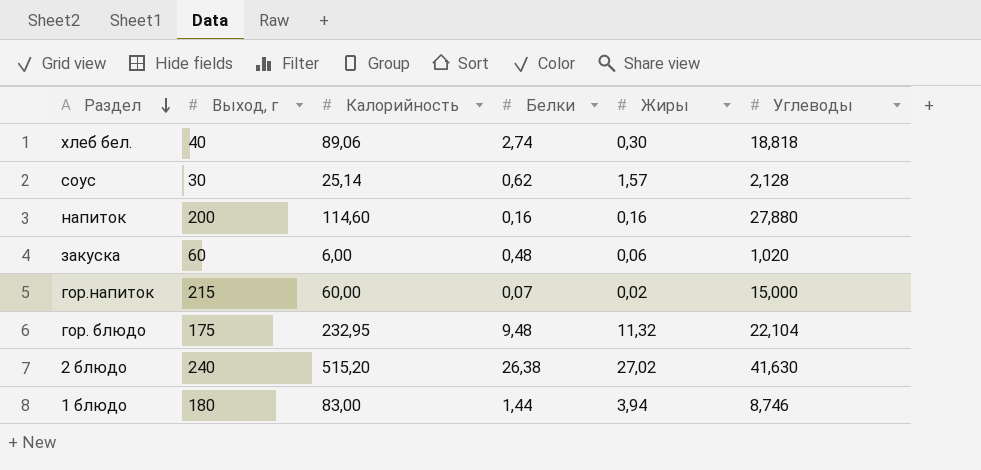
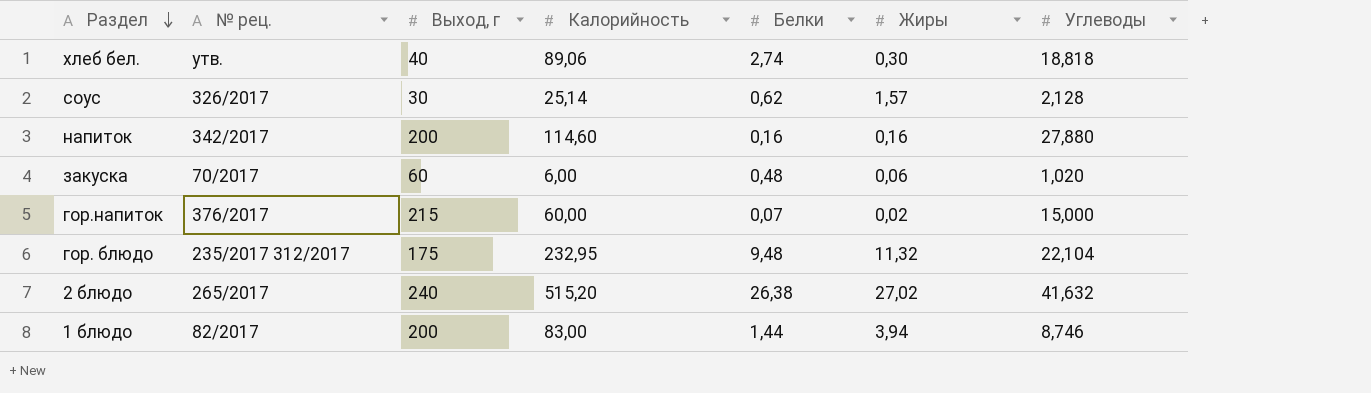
column № рец. | position: none -> 2
2 блюдо | Углеводы: 41,630 -> 41,632
1 блюдо | Выход, г: 180 -> 200

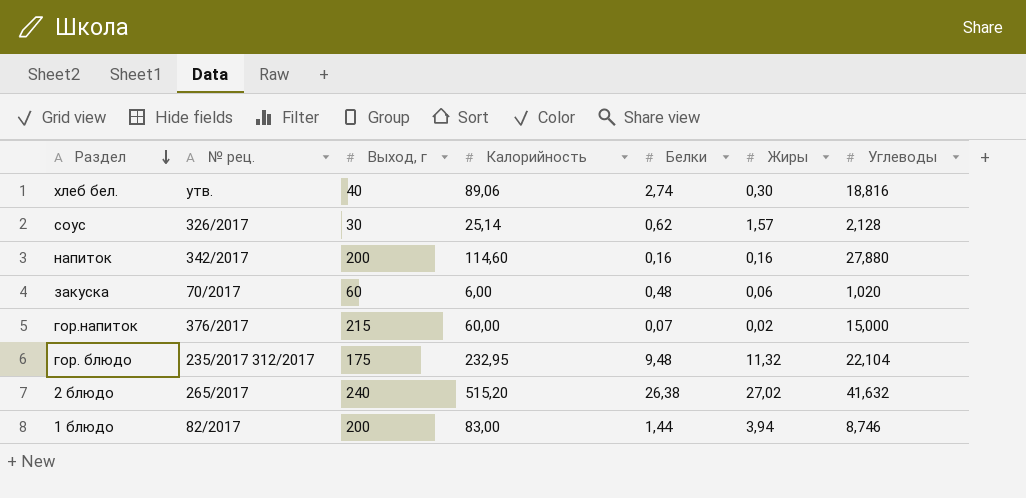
хлеб бел. | Углеводы: 18,818 -> 18,816

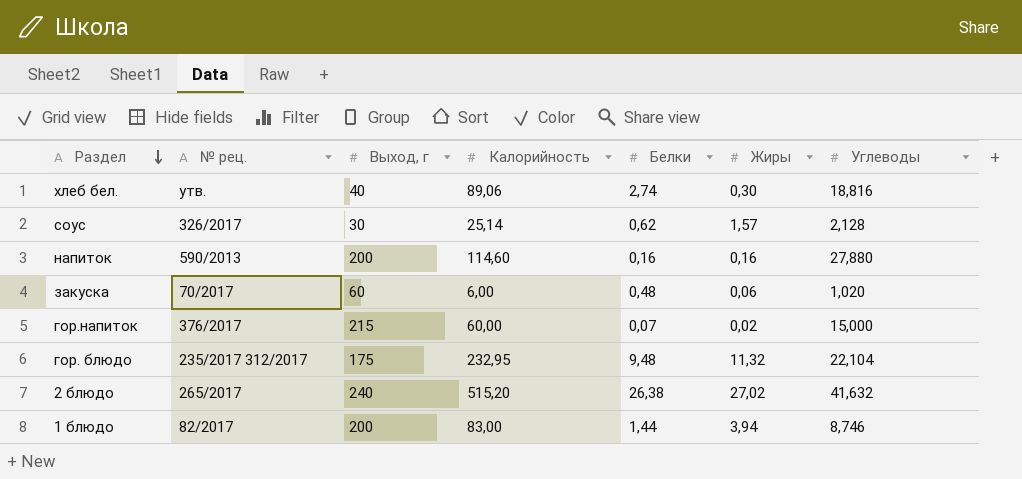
напиток | № рец.: 342/2017 -> 590/2013

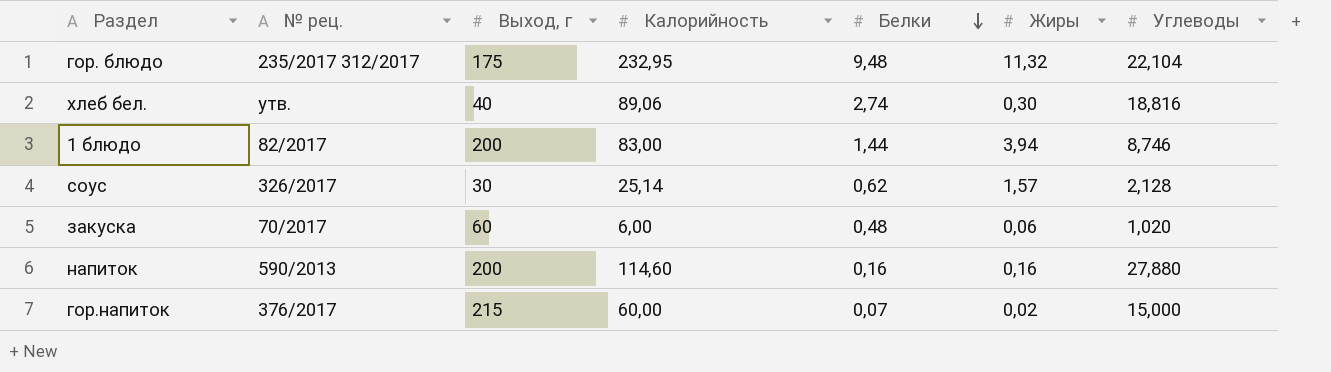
row order: Раздел descending -> Белки descending
row 2 блюдо: 265/2017 | 240 | 515,20 | 26,38 | 27,02 | 41,632 -> none

